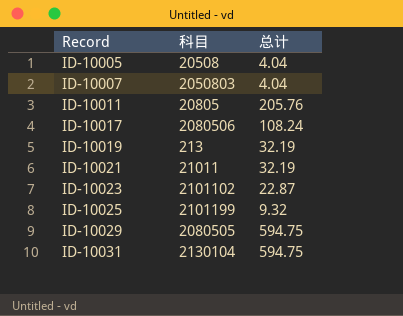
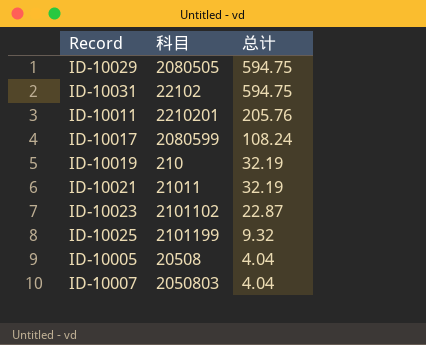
row order: Record ascending -> 总计 descending
ID-10031 | 科目: 2130104 -> 22102
ID-10011 | 科目: 20805 -> 2210201
ID-10017 | 科目: 2080506 -> 2080599
ID-10019 | 科目: 213 -> 210

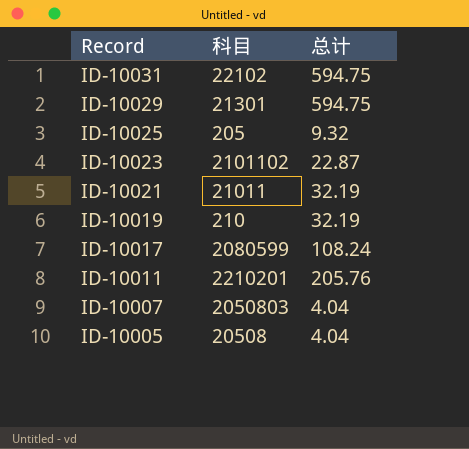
row order: 总计 descending -> Record descending
ID-10029 | 科目: 2080505 -> 21301
ID-10025 | 科目: 2101199 -> 205

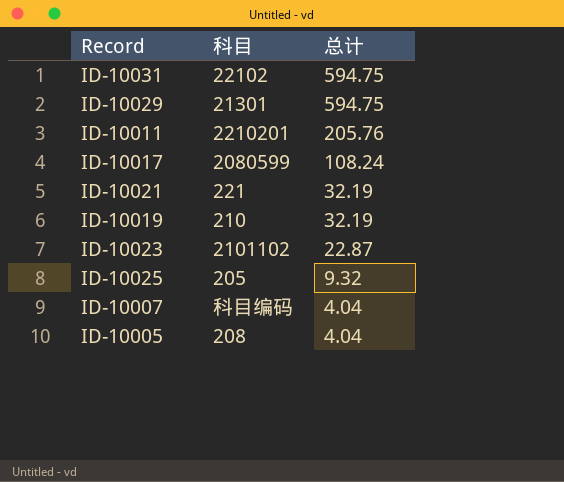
row order: Record descending -> 总计 descending
ID-10021 | 科目: 21011 -> 221
ID-10007 | 科目: 2050803 -> 科目编码
ID-10005 | 科目: 20508 -> 208

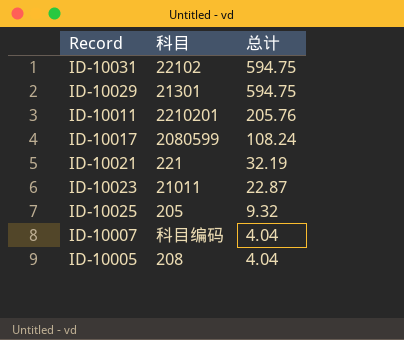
row ID-10019: 210 | 32.19 -> none
ID-10023 | 科目: 2101102 -> 21011

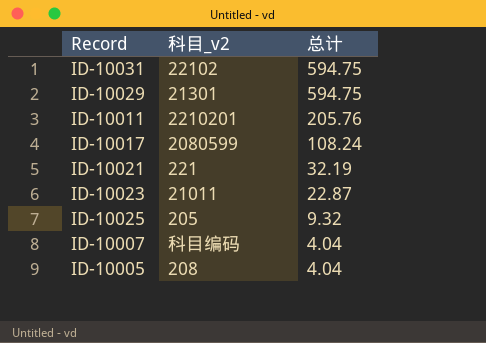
column name: 科目 -> 科目_v2

